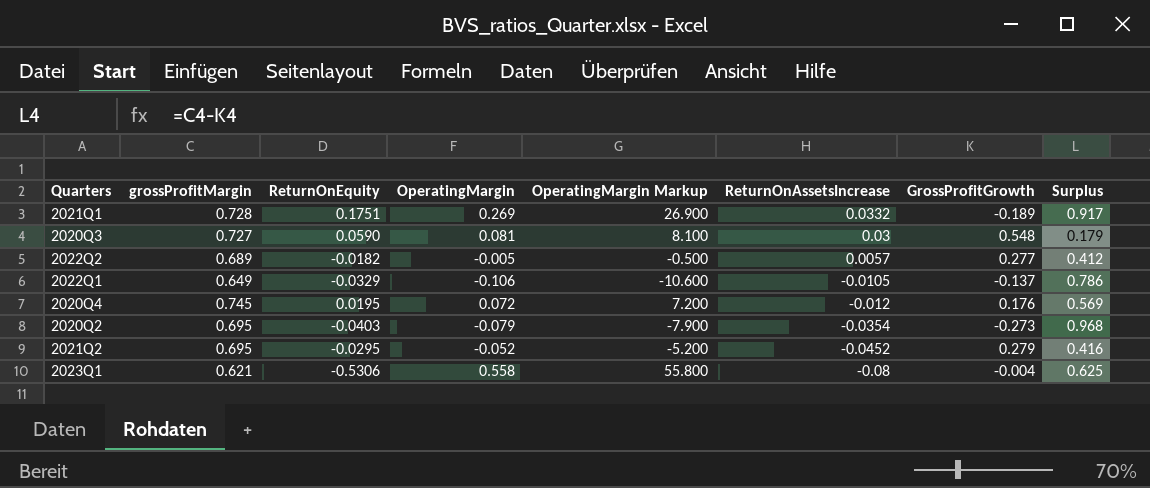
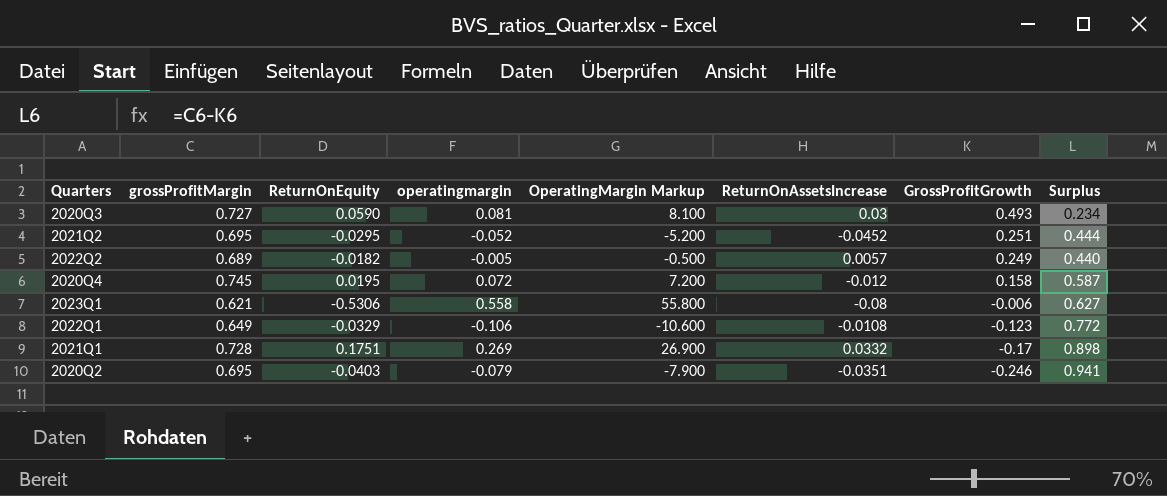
row order: ReturnOnAssetsIncrease descending -> GrossProfitGrowth descending
column name: OperatingMargin -> operatingmargin
2020Q3 | GrossProfitGrowth: 0.548 -> 0.493
2020Q3 | Surplus: 0.179 -> 0.234
2021Q2 | GrossProfitGrowth: 0.279 -> 0.251
2021Q2 | Surplus: 0.416 -> 0.444
2022Q2 | GrossProfitGrowth: 0.277 -> 0.249
2022Q2 | Surplus: 0.412 -> 0.440
2020Q4 | GrossProfitGrowth: 0.176 -> 0.158
2020Q4 | Surplus: 0.569 -> 0.587
2023Q1 | GrossProfitGrowth: -0.004 -> -0.006
2023Q1 | Surplus: 0.625 -> 0.627
2022Q1 | ReturnOnAssetsIncrease: -0.0105 -> -0.0108
2022Q1 | GrossProfitGrowth: -0.137 -> -0.123
2022Q1 | Surplus: 0.786 -> 0.772
2021Q1 | GrossProfitGrowth: -0.189 -> -0.17
2021Q1 | Surplus: 0.917 -> 0.898
2020Q2 | ReturnOnAssetsIncrease: -0.0354 -> -0.0351
2020Q2 | GrossProfitGrowth: -0.273 -> -0.246
2020Q2 | Surplus: 0.968 -> 0.941

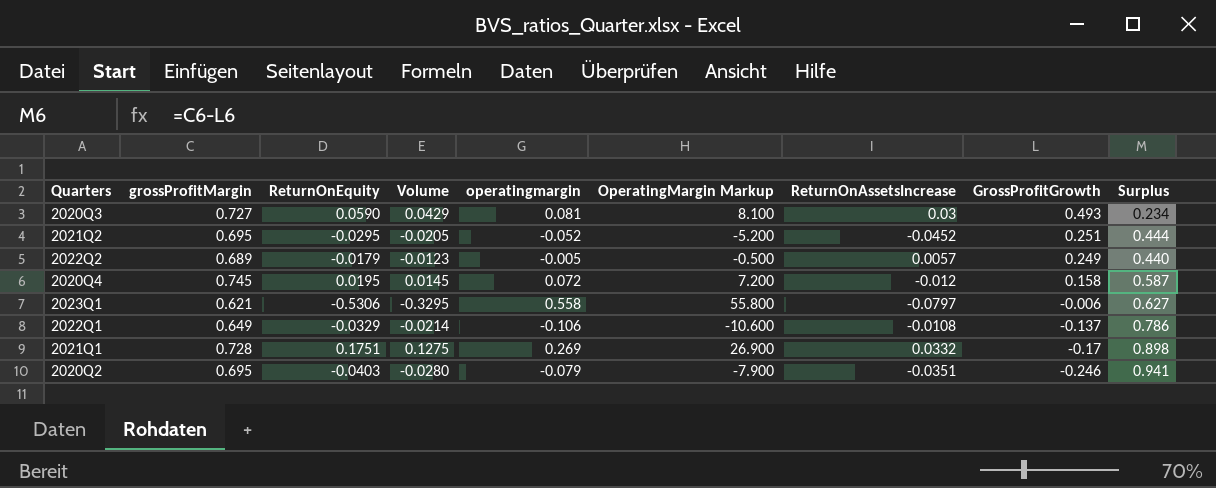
column Volume | formula: none -> [grossProfitMargin] * [ReturnOnEquity]
2022Q2 | ReturnOnEquity: -0.0182 -> -0.0179
2023Q1 | ReturnOnAssetsIncrease: -0.08 -> -0.0797
2022Q1 | GrossProfitGrowth: -0.123 -> -0.137
2022Q1 | Surplus: 0.772 -> 0.786

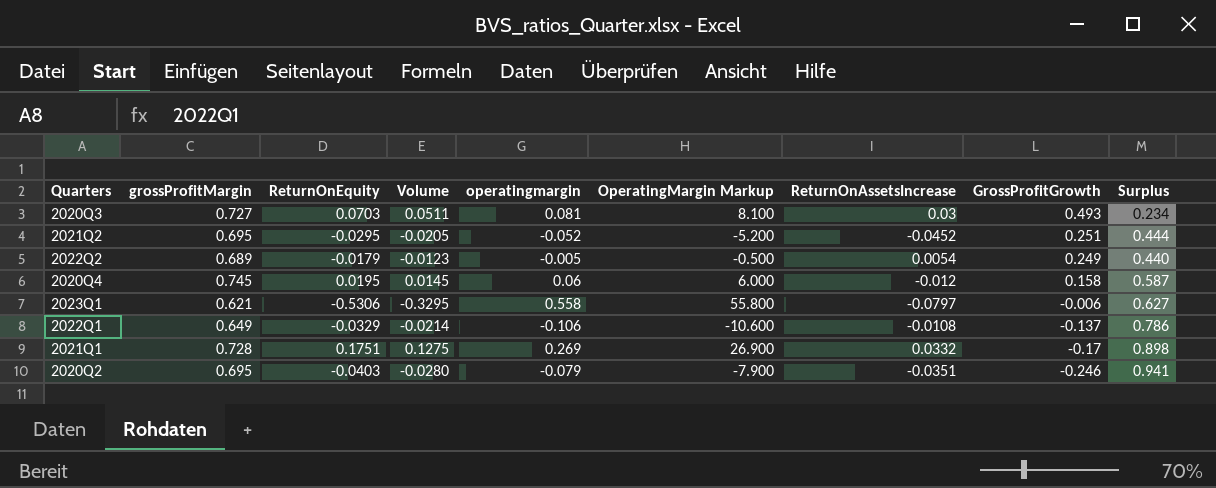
2020Q3 | ReturnOnEquity: 0.0590 -> 0.0703
2020Q3 | Volume: 0.0429 -> 0.0511
2022Q2 | ReturnOnAssetsIncrease: 0.0057 -> 0.0054
2020Q4 | operatingmargin: 0.072 -> 0.06
2020Q4 | OperatingMargin Markup: 7.200 -> 6.000

